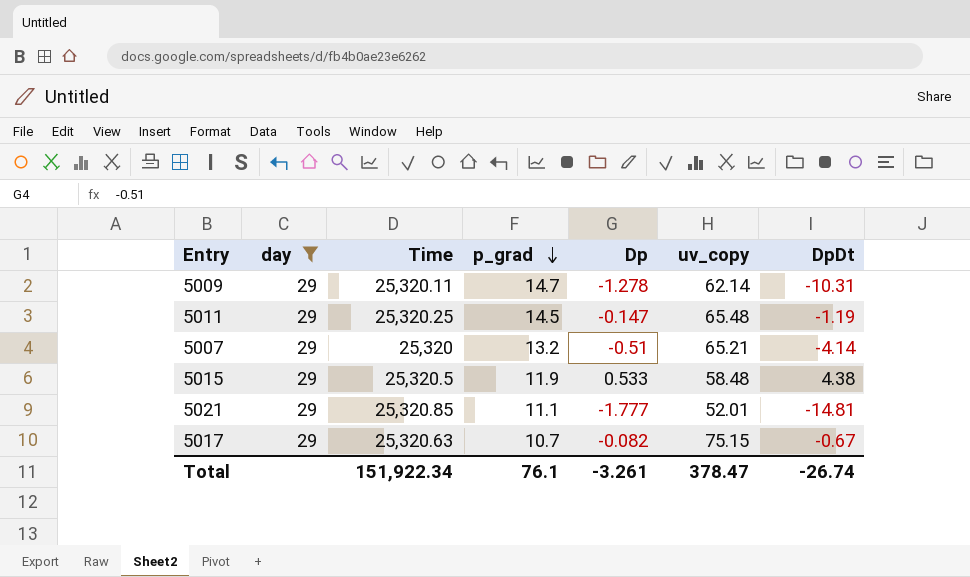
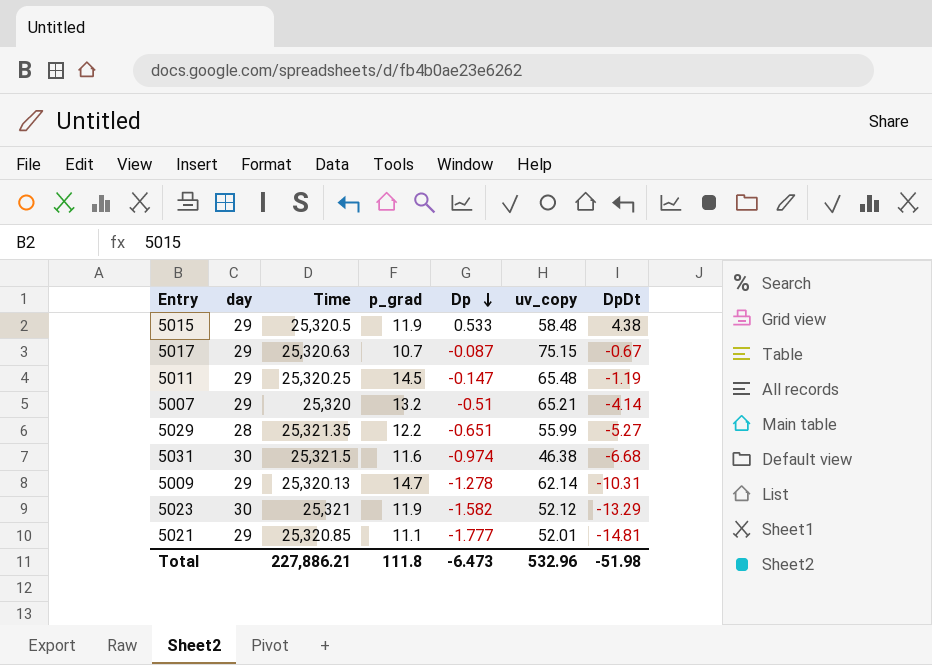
filter: day = 29 -> none
row order: p_grad descending -> Dp descending
5017 | Dp: -0.082 -> -0.087
5009 | Time: 25,320.11 -> 25,320.13
Total | Time: 151,922.34 -> 227,886.21
Total | p_grad: 76.1 -> 111.8
Total | Dp: -3.261 -> -6.473
Total | uv_copy: 378.47 -> 532.96
Total | DpDt: -26.74 -> -51.98

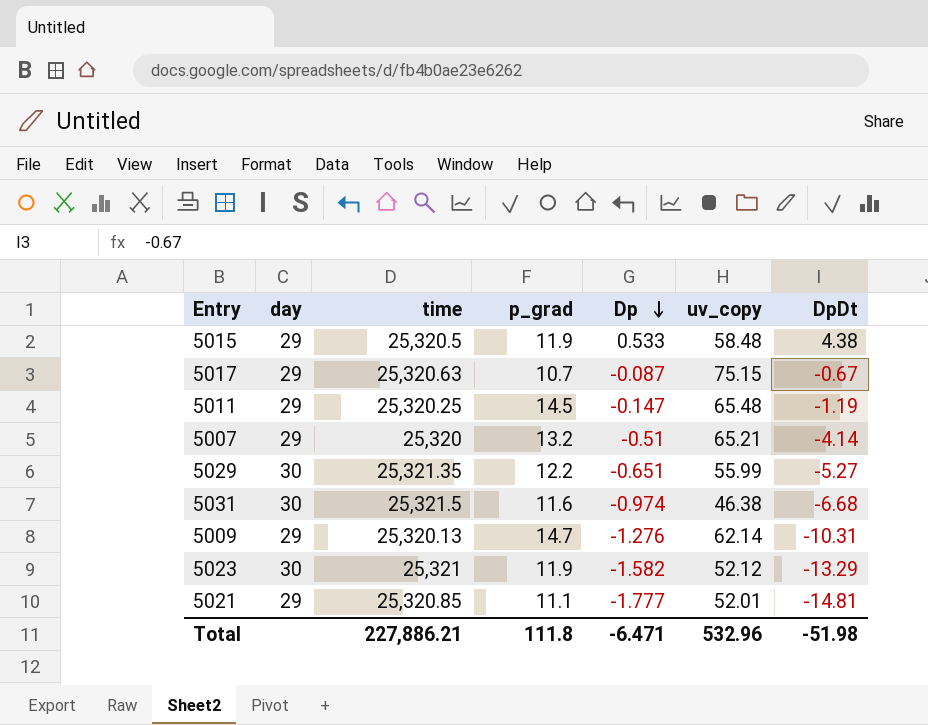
column name: Time -> time
5029 | day: 28 -> 30
5009 | Dp: -1.278 -> -1.276
Total | Dp: -6.473 -> -6.471

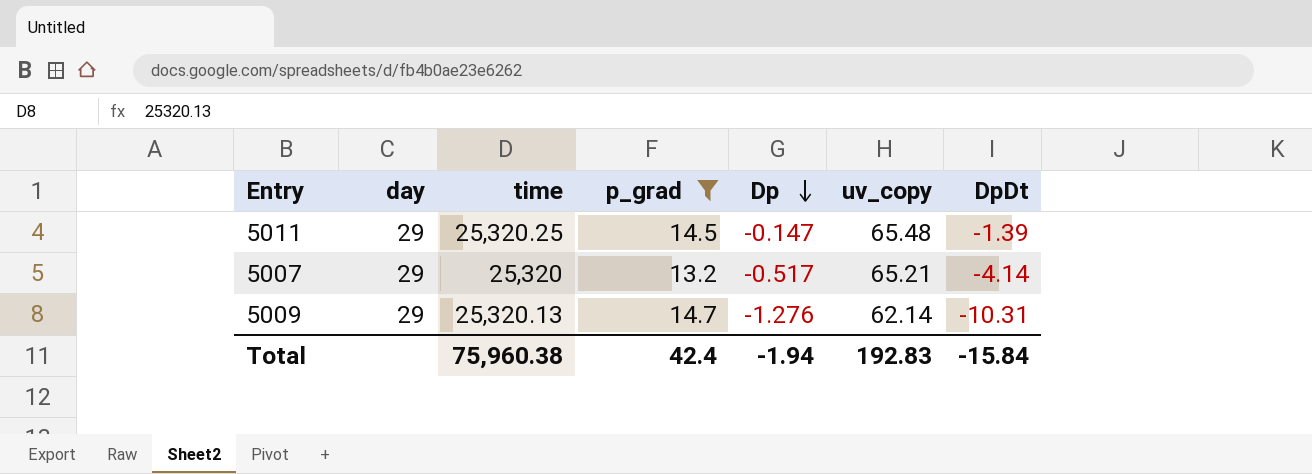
filter: none -> p_grad >= 13.2
5011 | DpDt: -1.19 -> -1.39
5007 | Dp: -0.51 -> -0.517
Total | time: 227,886.21 -> 75,960.38
Total | p_grad: 111.8 -> 42.4
Total | Dp: -6.471 -> -1.94
Total | uv_copy: 532.96 -> 192.83
Total | DpDt: -51.98 -> -15.84

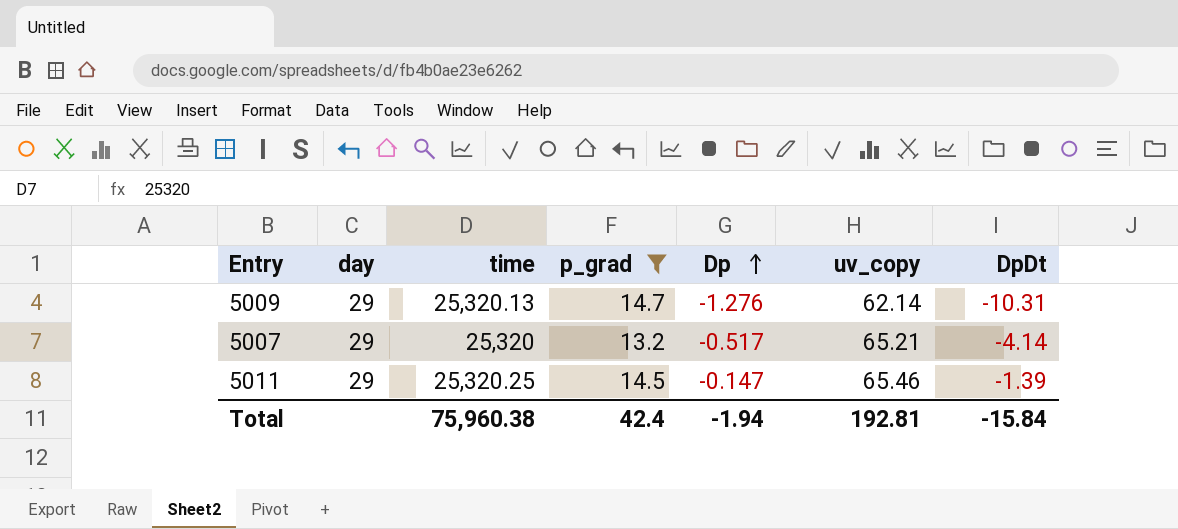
row order: Dp descending -> Dp ascending
5011 | uv_copy: 65.48 -> 65.46
Total | uv_copy: 192.83 -> 192.81

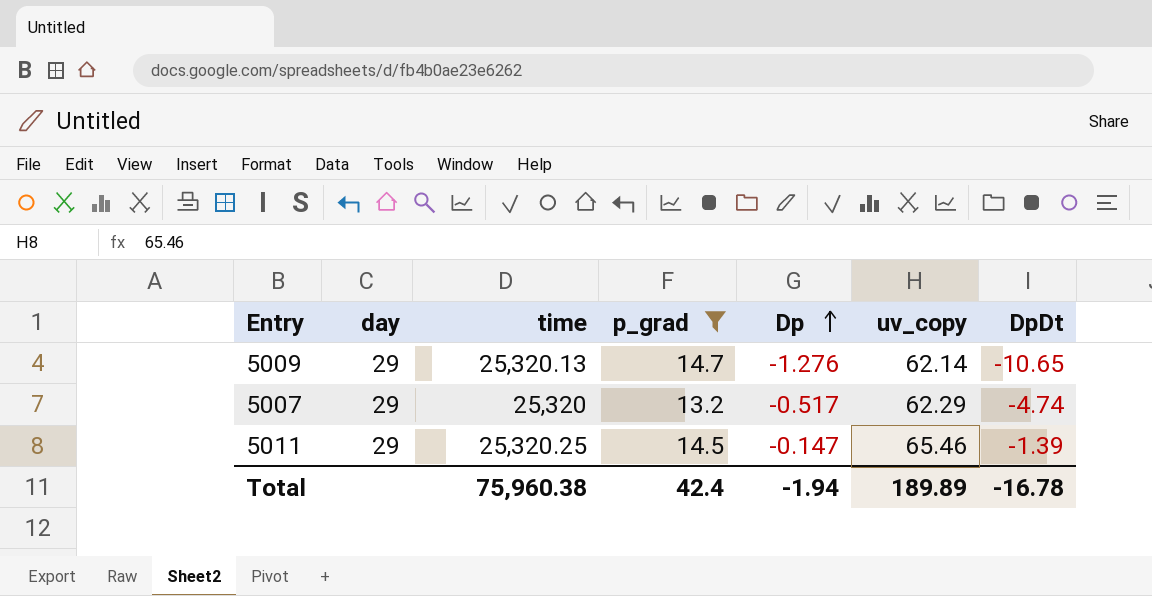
5009 | DpDt: -10.31 -> -10.65
5007 | uv_copy: 65.21 -> 62.29
5007 | DpDt: -4.14 -> -4.74
Total | uv_copy: 192.81 -> 189.89
Total | DpDt: -15.84 -> -16.78

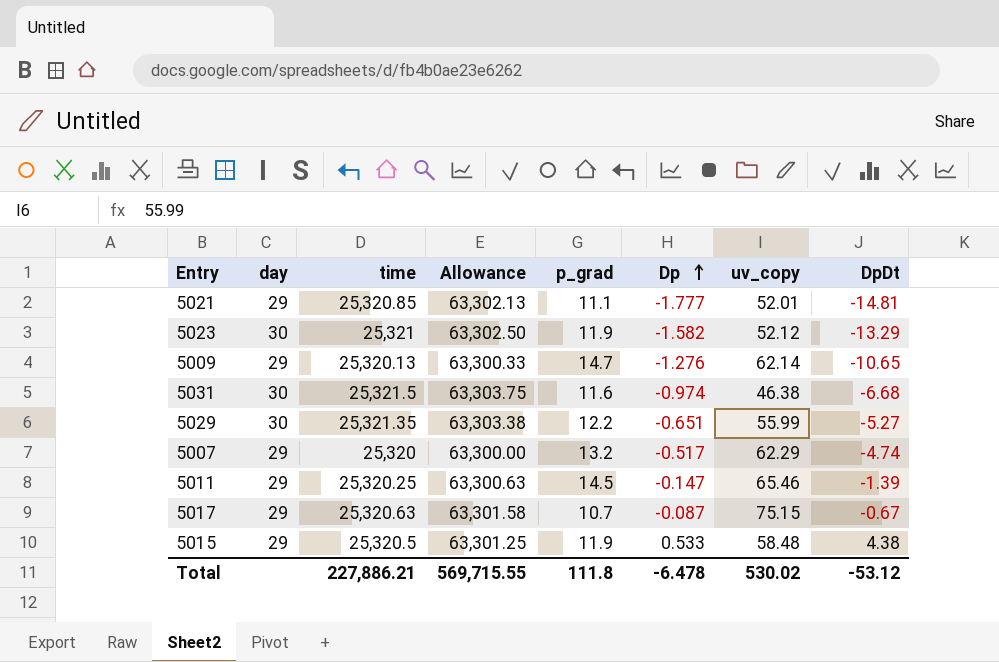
filter: p_grad >= 13.2 -> none
column Allowance | formula: none -> [time] * 2.5
Total | time: 75,960.38 -> 227,886.21
Total | p_grad: 42.4 -> 111.8
Total | Dp: -1.94 -> -6.478
Total | uv_copy: 189.89 -> 530.02
Total | DpDt: -16.78 -> -53.12

